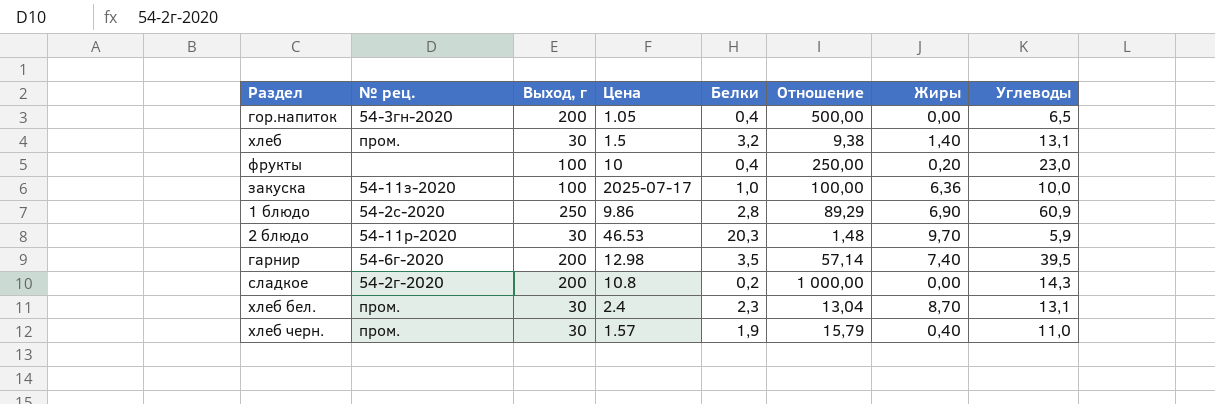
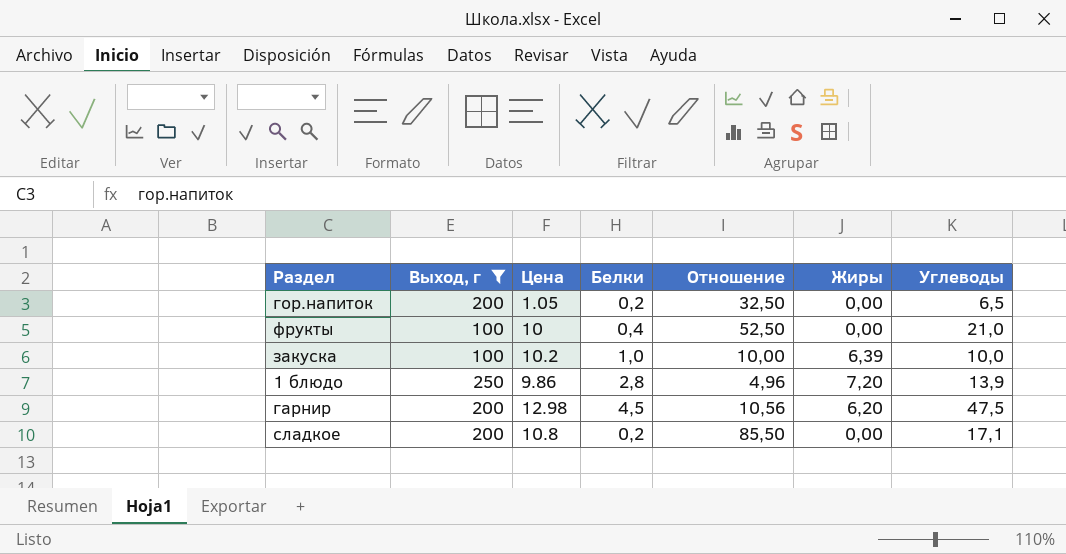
filter: none -> Выход, г != 30
column № рец. | position: 2 -> none
column Отношение | formula: [Выход, г] / [Белки] -> [Углеводы] / [Белки]
гор.напиток | Белки: 0,4 -> 0,2
фрукты | Жиры: 0,20 -> 0,00
фрукты | Углеводы: 23,0 -> 21,0
закуска | Цена: 2025-07-17 -> 10.2
закуска | Жиры: 6,36 -> 6,39
1 блюдо | Жиры: 6,90 -> 7,20
1 блюдо | Углеводы: 60,9 -> 13,9
гарнир | Белки: 3,5 -> 4,5
гарнир | Жиры: 7,40 -> 6,20
гарнир | Углеводы: 39,5 -> 47,5
сладкое | Углеводы: 14,3 -> 17,1

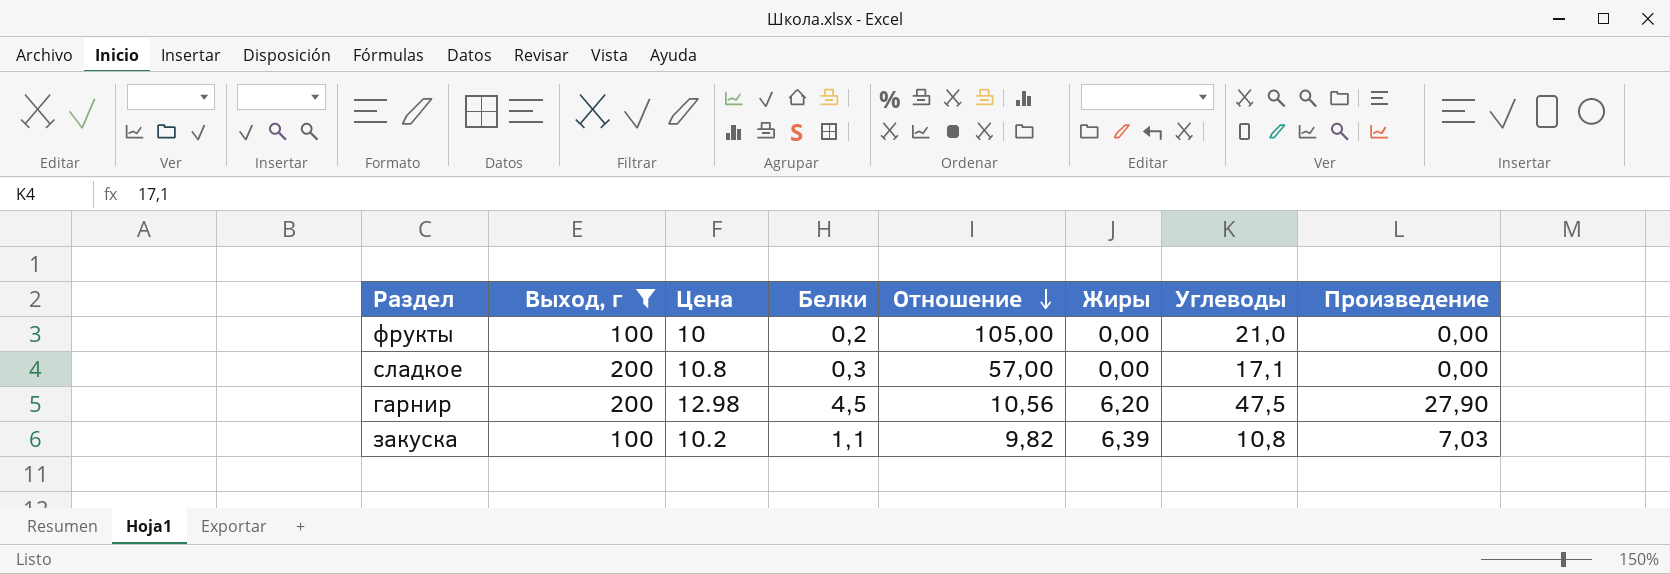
row order: none -> Отношение descending
column Произведение | formula: none -> [Белки] * [Жиры]
row гор.напиток: 200 | 1.05 | 0,2 | 32,50 | 0,00 | 6,5 -> none
row 1 блюдо: 250 | 9.86 | 2,8 | 4,96 | 7,20 | 13,9 -> none
фрукты | Белки: 0,4 -> 0,2
фрукты | Отношение: 52,50 -> 105,00
сладкое | Белки: 0,2 -> 0,3
сладкое | Отношение: 85,50 -> 57,00
закуска | Белки: 1,0 -> 1,1
закуска | Отношение: 10,00 -> 9,82
закуска | Углеводы: 10,0 -> 10,8

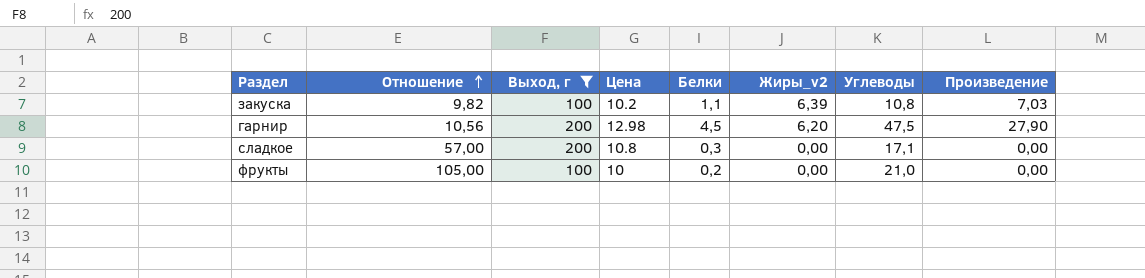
row order: Отношение descending -> Отношение ascending
column Отношение | position: 5 -> 2
column name: Жиры -> Жиры_v2

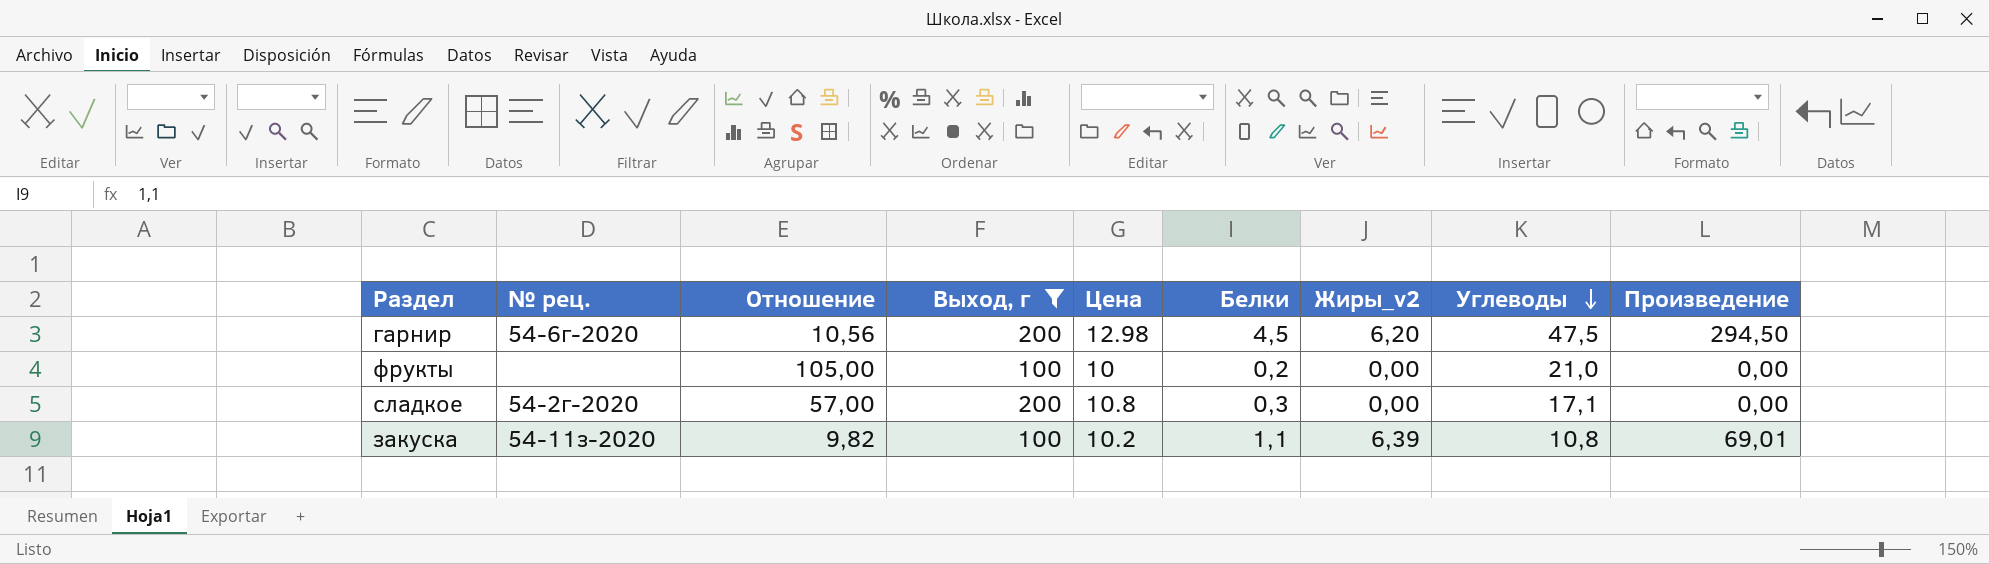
row order: Отношение ascending -> Углеводы descending
column № рец. | position: none -> 2
column Произведение | formula: [Белки] * [Жиры_v2] -> [Жиры_v2] * [Углеводы]

